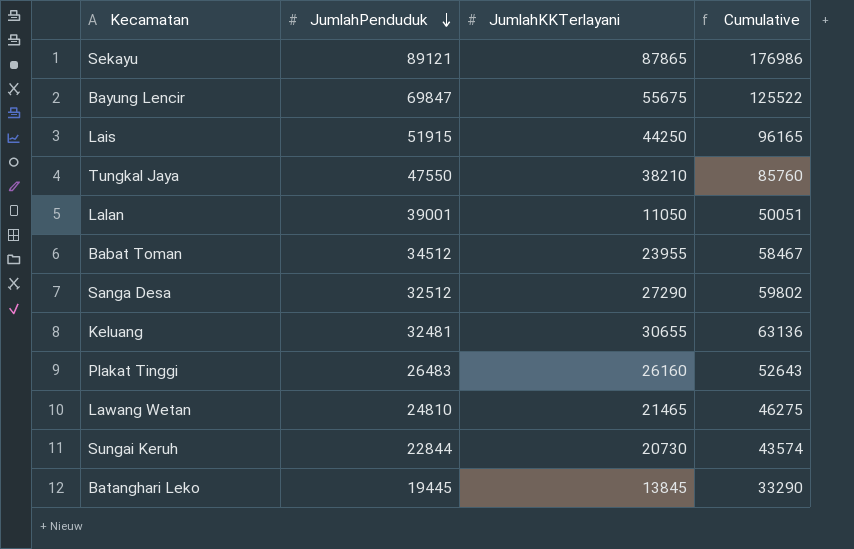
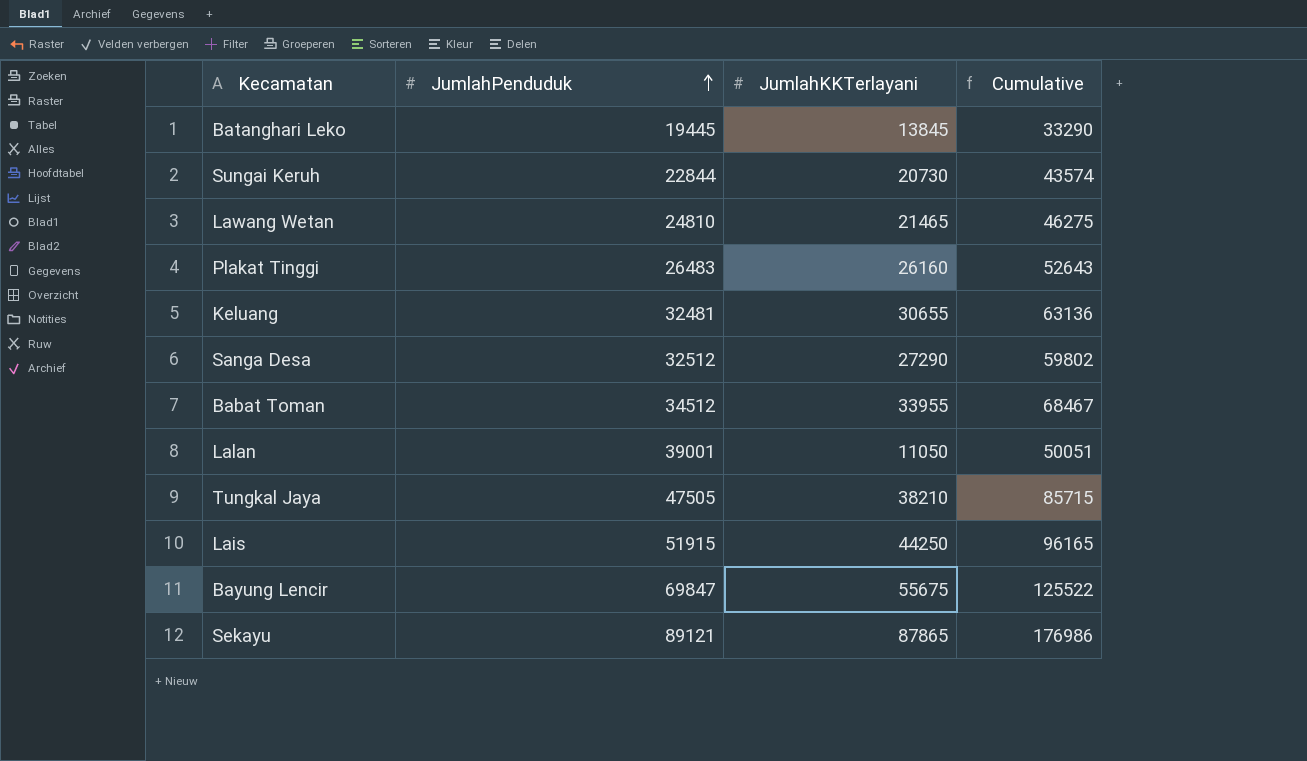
row order: JumlahPenduduk descending -> JumlahPenduduk ascending
Babat Toman | JumlahKKTerlayani: 23955 -> 33955
Babat Toman | Cumulative: 58467 -> 68467
Tungkal Jaya | JumlahPenduduk: 47550 -> 47505
Tungkal Jaya | Cumulative: 85760 -> 85715

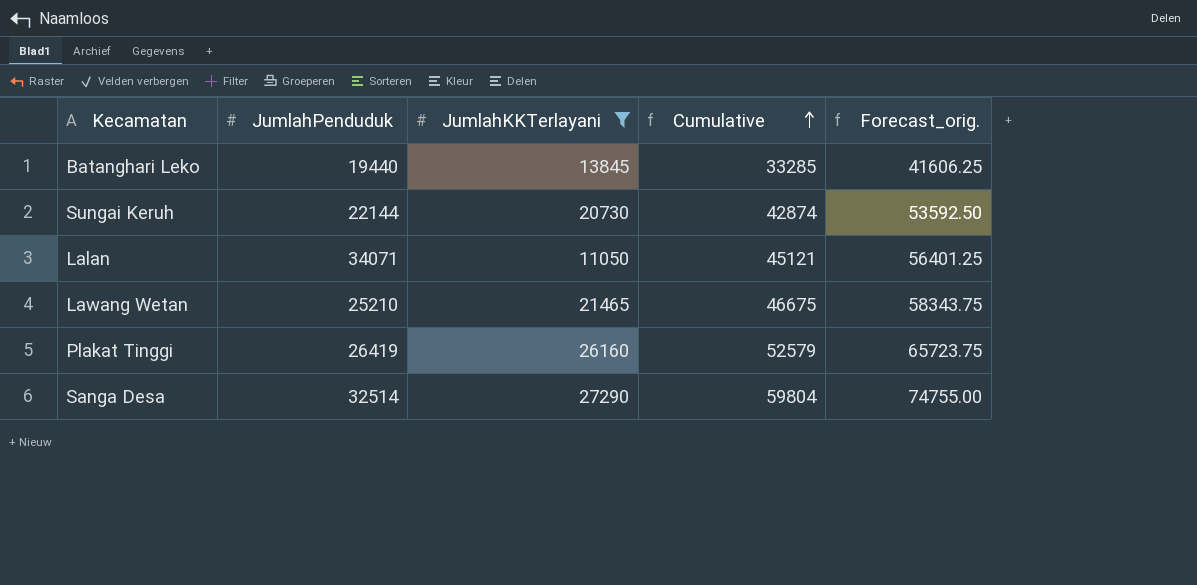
filter: none -> JumlahKKTerlayani <= 27290
row order: JumlahPenduduk ascending -> Cumulative ascending
column Forecast_orig. | formula: none -> [Cumulative] * 1.25
Batanghari Leko | JumlahPenduduk: 19445 -> 19440
Batanghari Leko | Cumulative: 33290 -> 33285
Sungai Keruh | JumlahPenduduk: 22844 -> 22144
Sungai Keruh | Cumulative: 43574 -> 42874
Lalan | JumlahPenduduk: 39001 -> 34071
Lalan | Cumulative: 50051 -> 45121
Lawang Wetan | JumlahPenduduk: 24810 -> 25210
Lawang Wetan | Cumulative: 46275 -> 46675
Plakat Tinggi | JumlahPenduduk: 26483 -> 26419
Plakat Tinggi | Cumulative: 52643 -> 52579
Sanga Desa | JumlahPenduduk: 32512 -> 32514
Sanga Desa | Cumulative: 59802 -> 59804

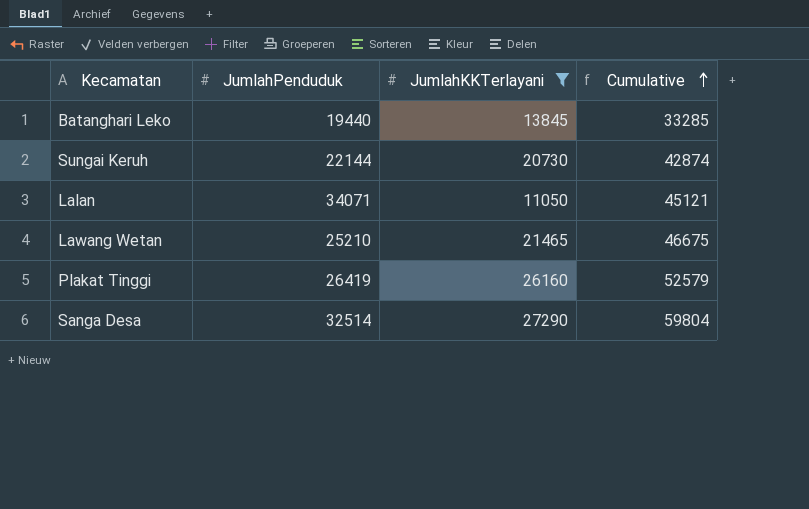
column Forecast_orig. | formula: [Cumulative] * 1.25 -> none

